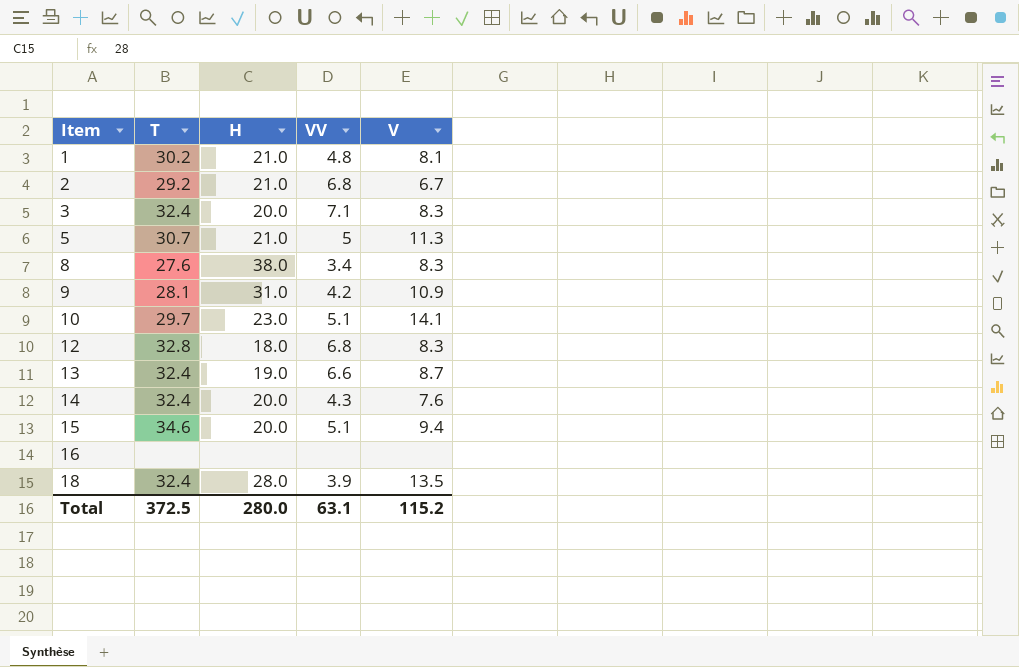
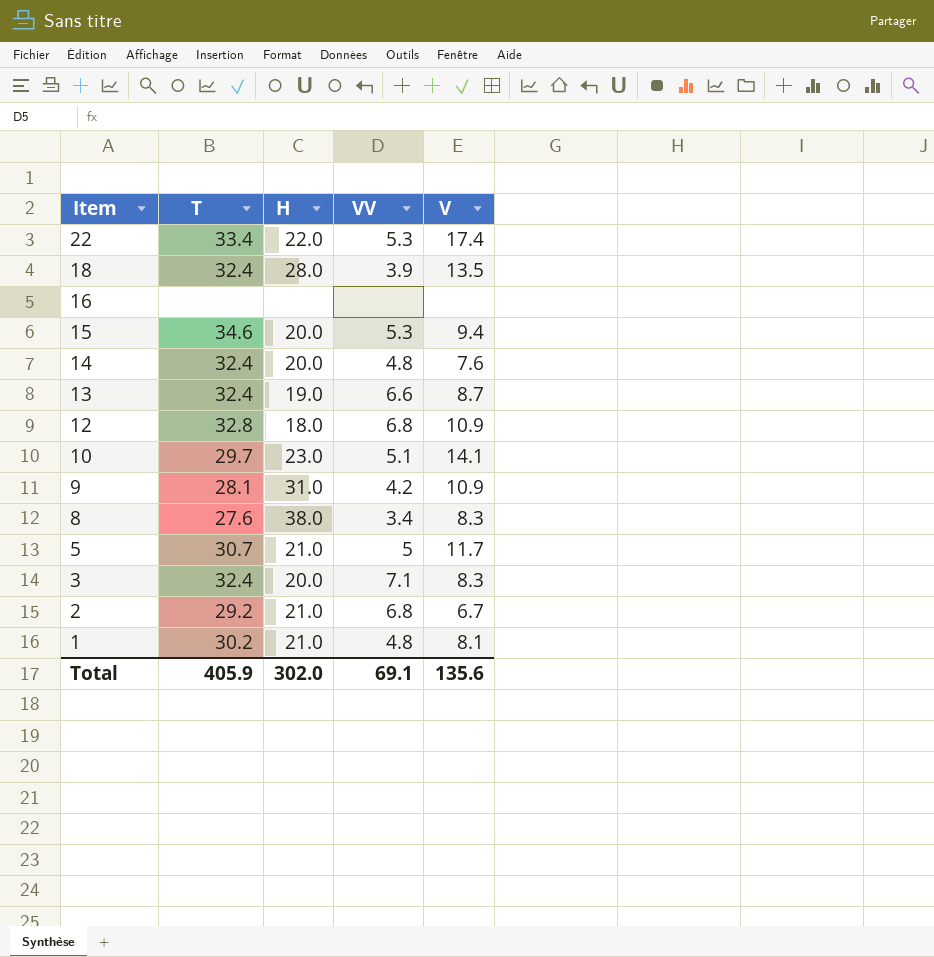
row order: Item ascending -> Item descending
row 22: none -> 33.4 | 22.0 | 5.3 | 17.4
15 | VV: 5.1 -> 5.3
14 | VV: 4.3 -> 4.8
12 | V: 8.3 -> 10.9
5 | V: 11.3 -> 11.7
Total | T: 372.5 -> 405.9
Total | H: 280.0 -> 302.0
Total | VV: 63.1 -> 69.1
Total | V: 115.2 -> 135.6

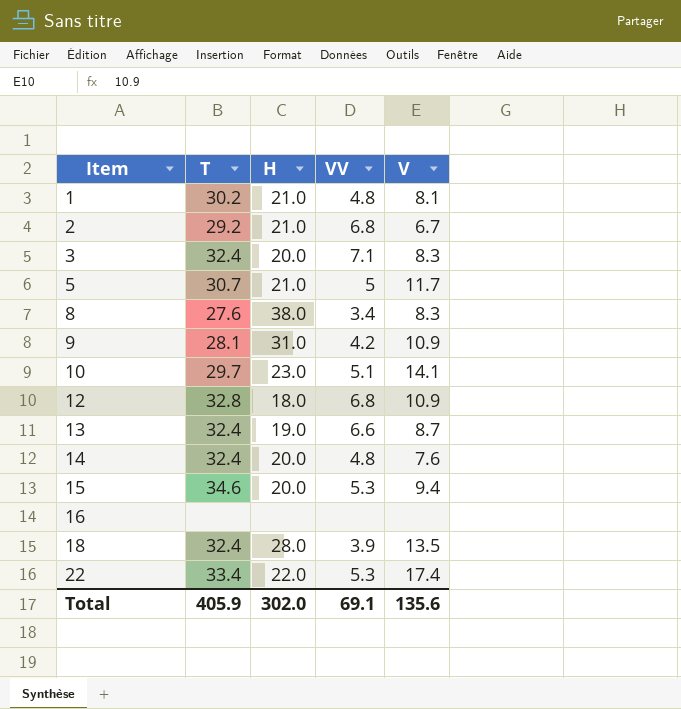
row order: Item descending -> Item ascending

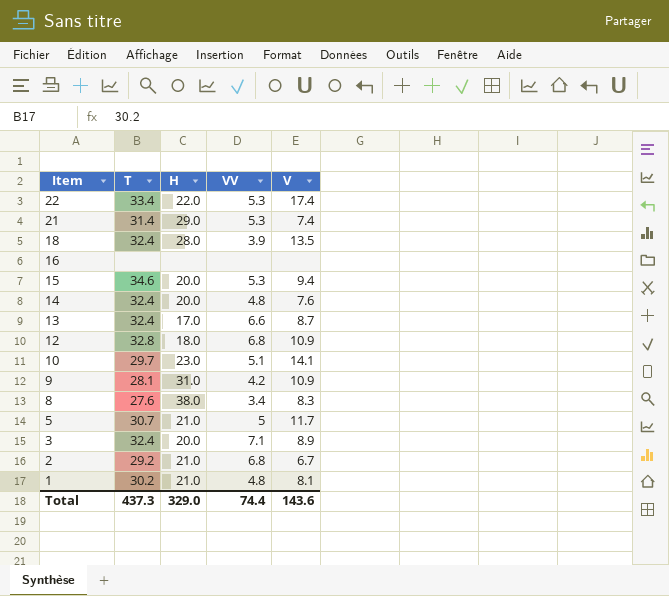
row order: Item ascending -> Item descending
row 21: none -> 31.4 | 29.0 | 5.3 | 7.4
13 | H: 19.0 -> 17.0
3 | V: 8.3 -> 8.9
Total | T: 405.9 -> 437.3
Total | H: 302.0 -> 329.0
Total | VV: 69.1 -> 74.4
Total | V: 135.6 -> 143.6

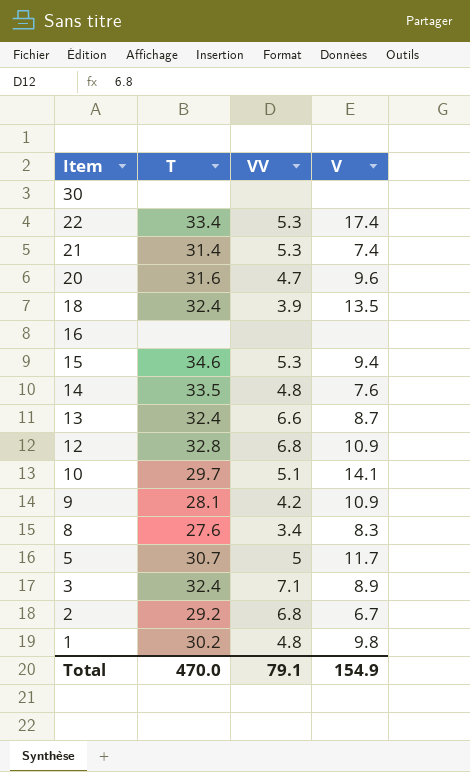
column H | position: 3 -> none
row 30: none -> none | none | none
row 20: none -> 31.6 | 4.7 | 9.6
14 | T: 32.4 -> 33.5
1 | V: 8.1 -> 9.8
Total | T: 437.3 -> 470.0
Total | VV: 74.4 -> 79.1
Total | V: 143.6 -> 154.9

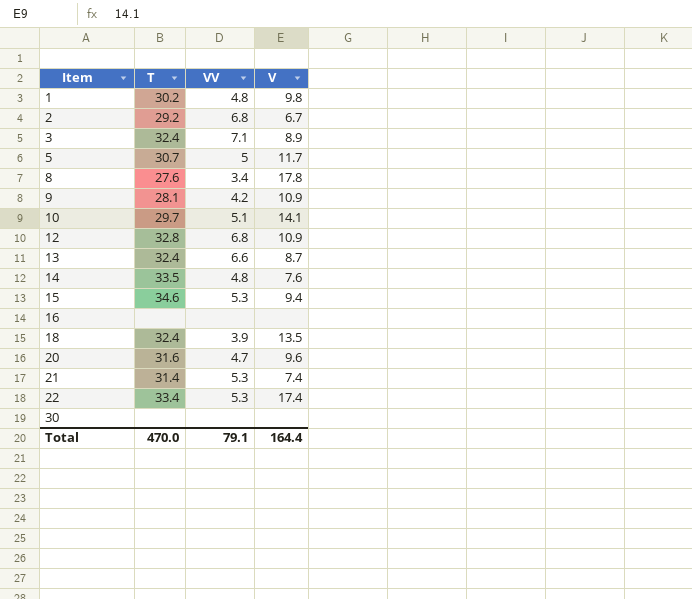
row order: Item descending -> Item ascending
8 | V: 8.3 -> 17.8
Total | V: 154.9 -> 164.4

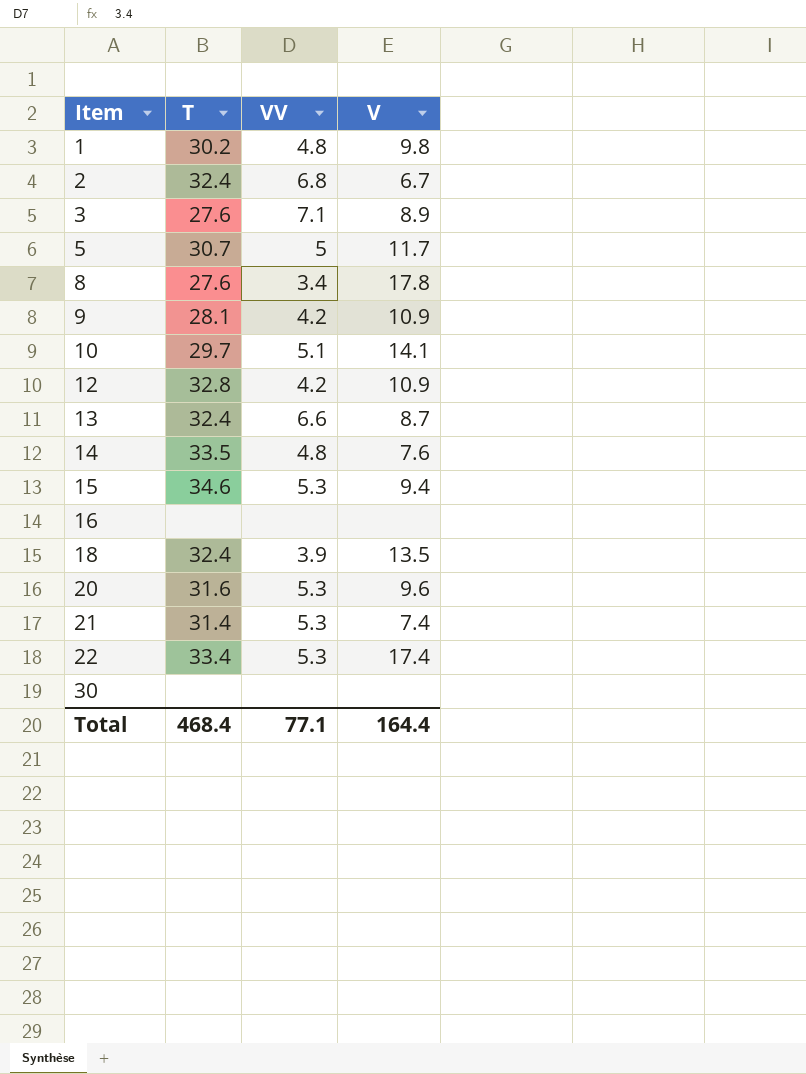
2 | T: 29.2 -> 32.4
3 | T: 32.4 -> 27.6
12 | VV: 6.8 -> 4.2
20 | VV: 4.7 -> 5.3
Total | T: 470.0 -> 468.4
Total | VV: 79.1 -> 77.1

